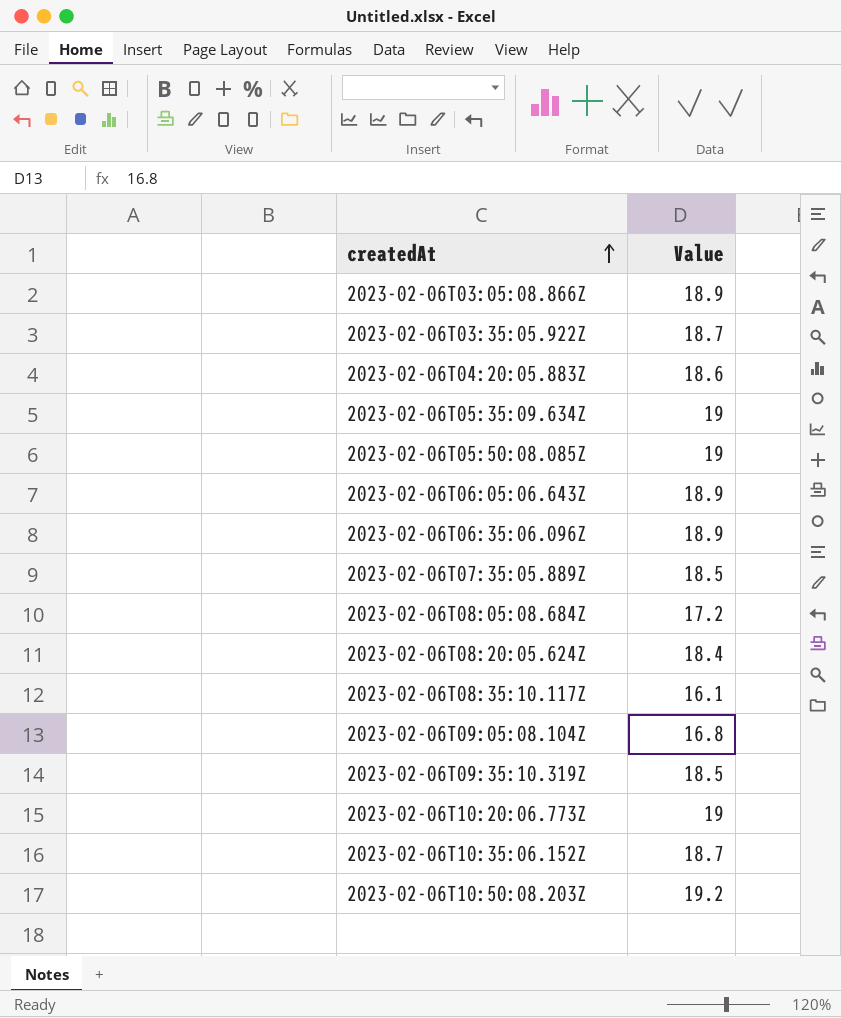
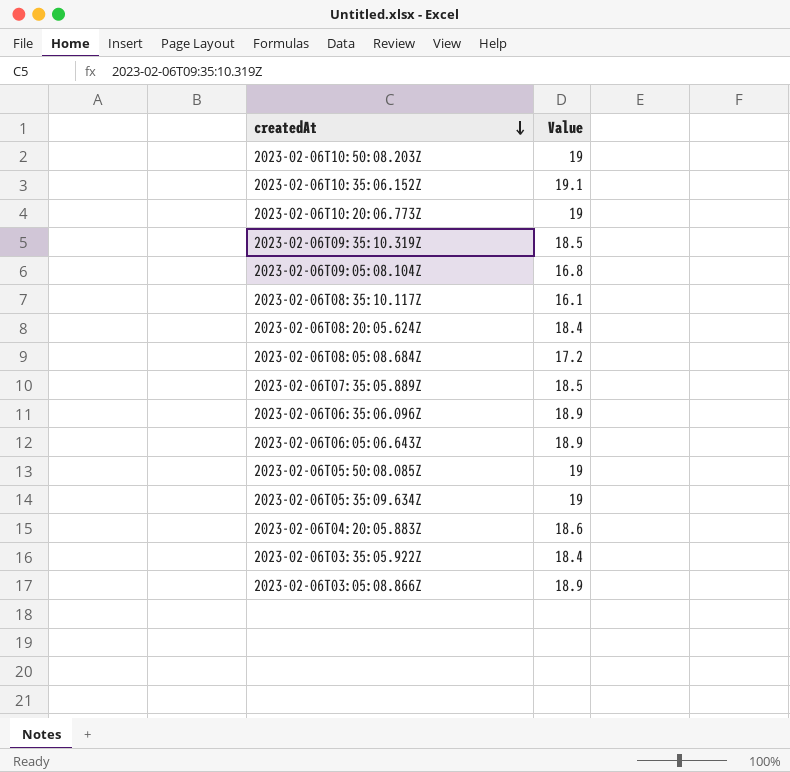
row order: createdAt ascending -> createdAt descending
2023-02-06T10:50:08.203Z | Value: 19.2 -> 19
2023-02-06T10:35:06.152Z | Value: 18.7 -> 19.1
2023-02-06T03:35:05.922Z | Value: 18.7 -> 18.4

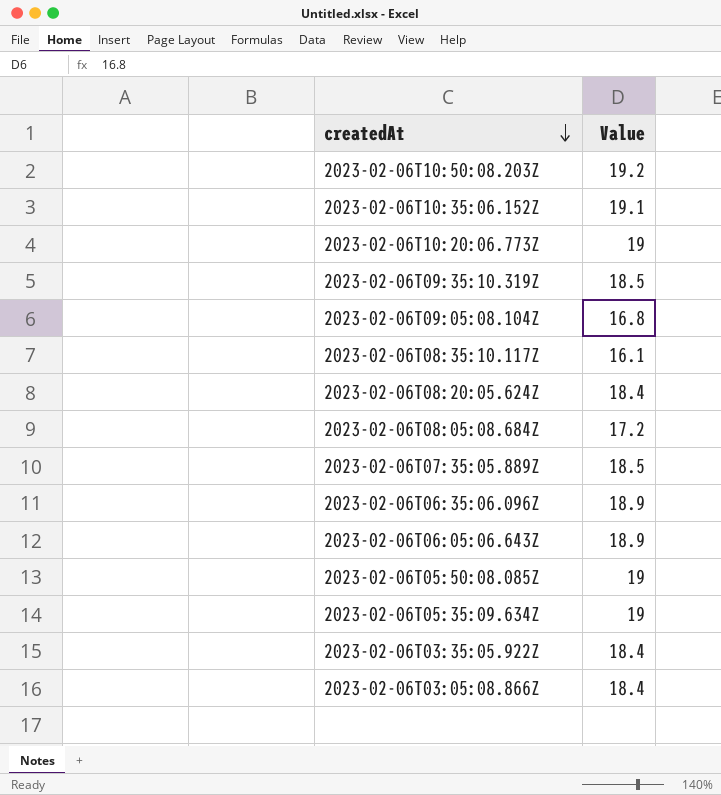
row 2023-02-06T04:20:05.883Z: 18.6 -> none
2023-02-06T10:50:08.203Z | Value: 19 -> 19.2
2023-02-06T03:05:08.866Z | Value: 18.9 -> 18.4

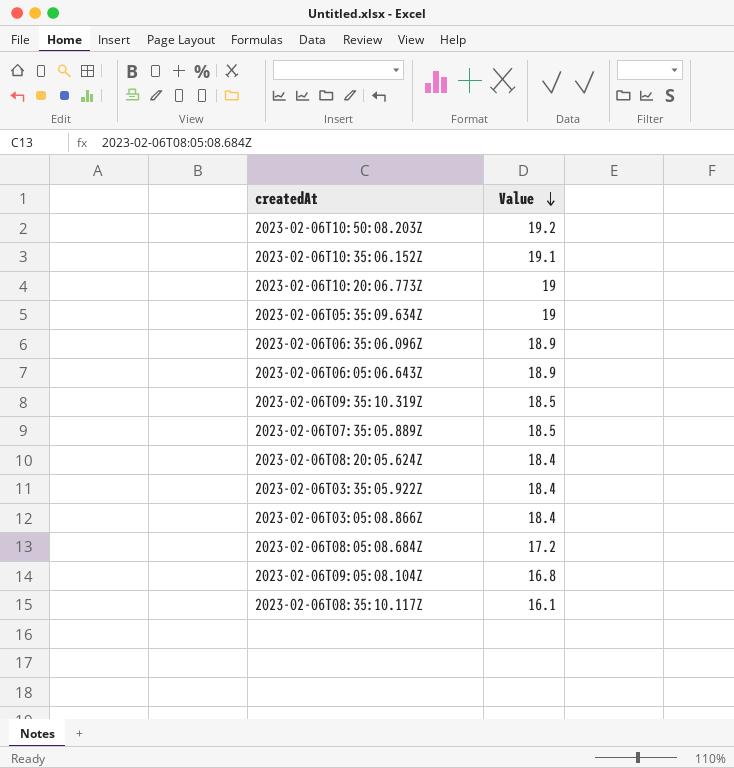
row order: createdAt descending -> Value descending
row 2023-02-06T05:50:08.085Z: 19 -> none

